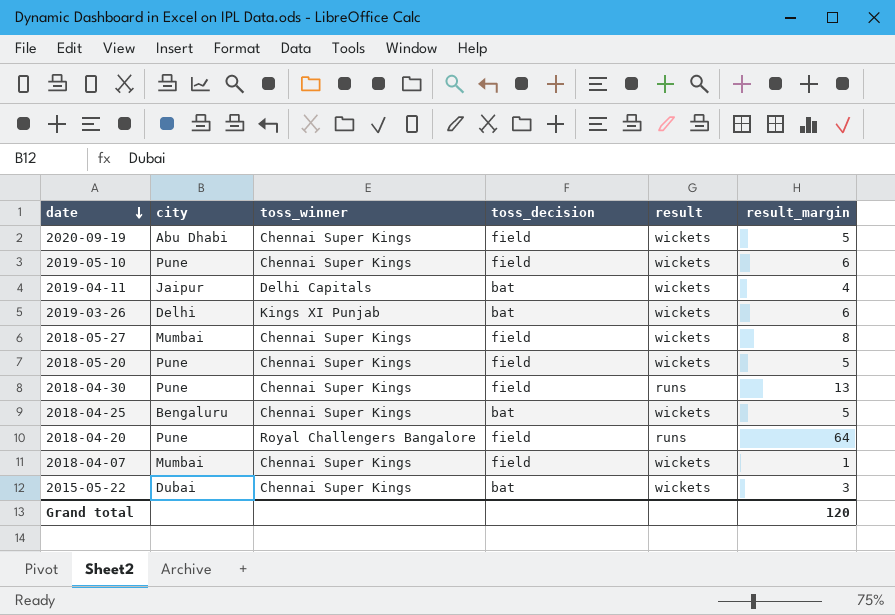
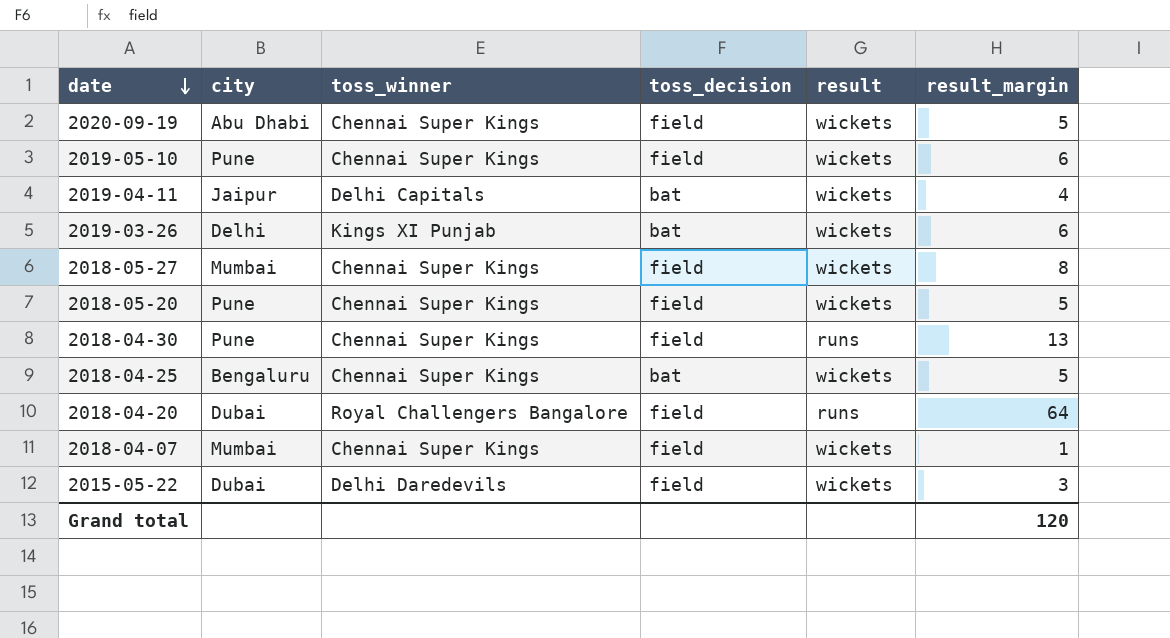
2018-04-20 | city: Pune -> Dubai
2015-05-22 | toss_winner: Chennai Super Kings -> Delhi Daredevils
2015-05-22 | toss_decision: bat -> field

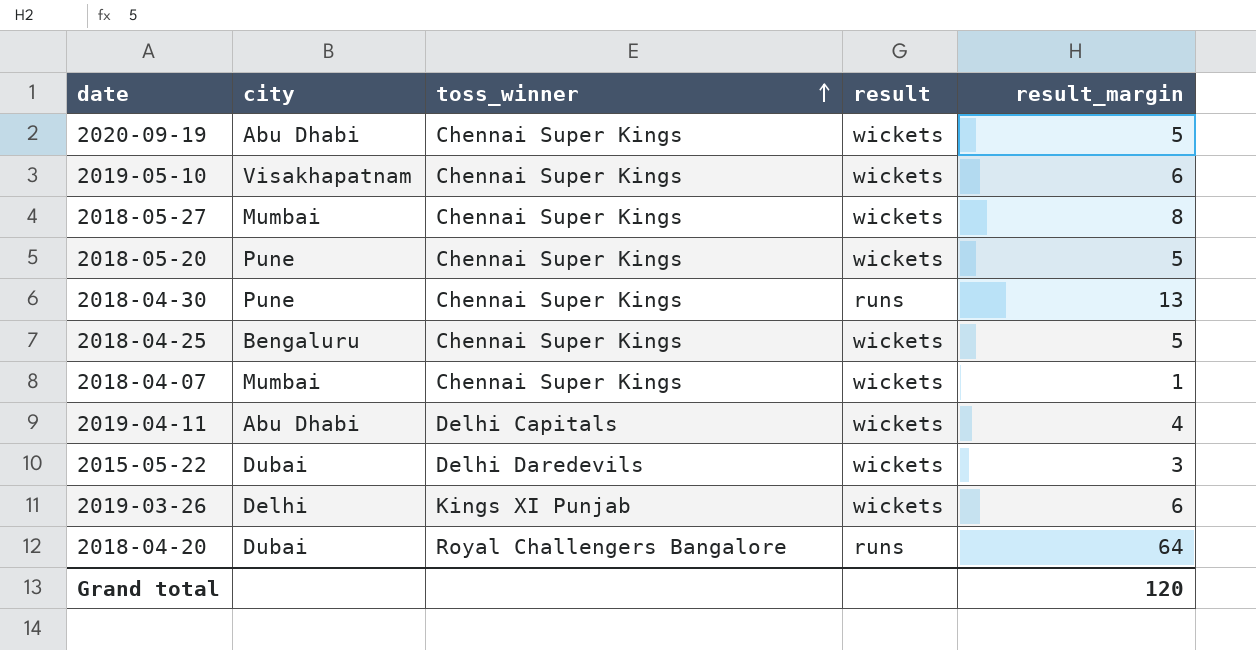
row order: date descending -> toss_winner ascending
column toss_decision | position: 4 -> none
2019-05-10 | city: Pune -> Visakhapatnam
2019-04-11 | city: Jaipur -> Abu Dhabi

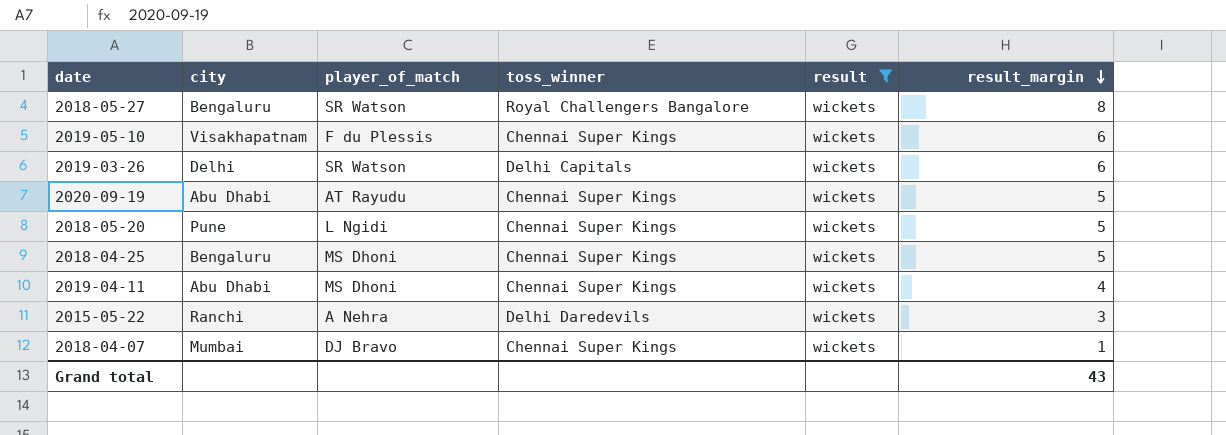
filter: none -> result = wickets
row order: toss_winner ascending -> result_margin descending
column player_of_match | position: none -> 3
2018-05-27 | city: Mumbai -> Bengaluru
2018-05-27 | toss_winner: Chennai Super Kings -> Royal Challengers Bangalore
2019-03-26 | toss_winner: Kings XI Punjab -> Delhi Capitals
2019-04-11 | toss_winner: Delhi Capitals -> Chennai Super Kings
2015-05-22 | city: Dubai -> Ranchi
Grand total | result_margin: 120 -> 43

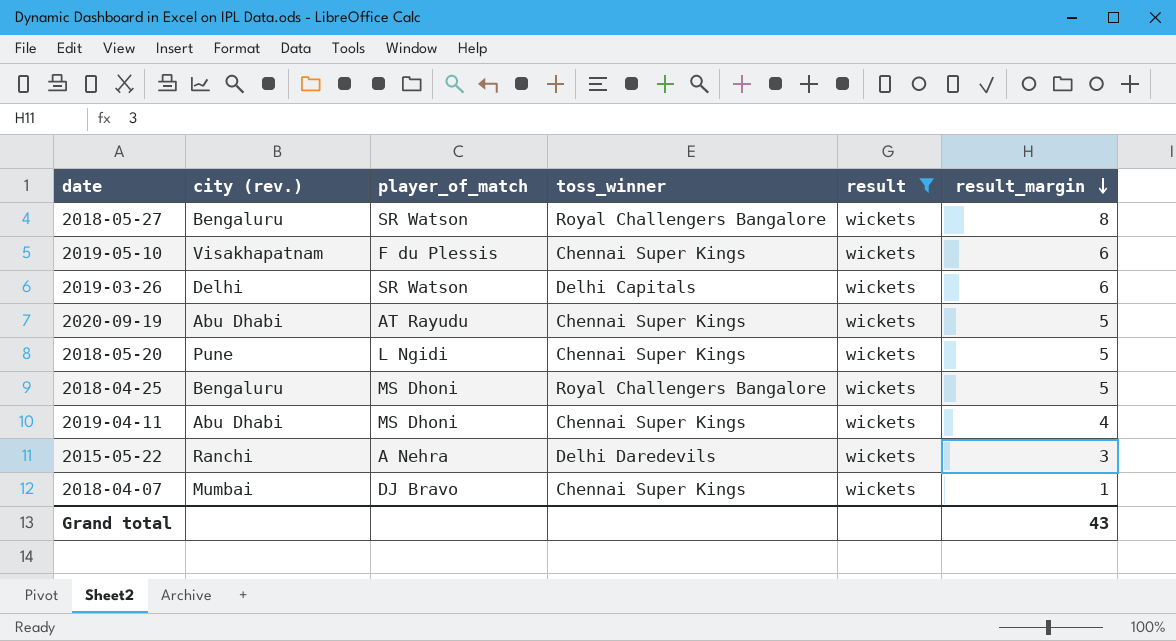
column name: city -> city (rev.)
2018-04-25 | toss_winner: Chennai Super Kings -> Royal Challengers Bangalore

